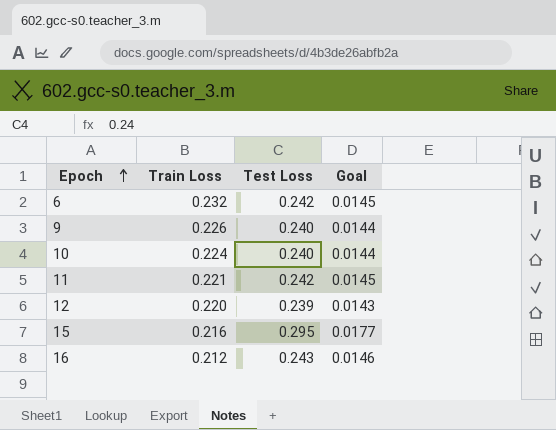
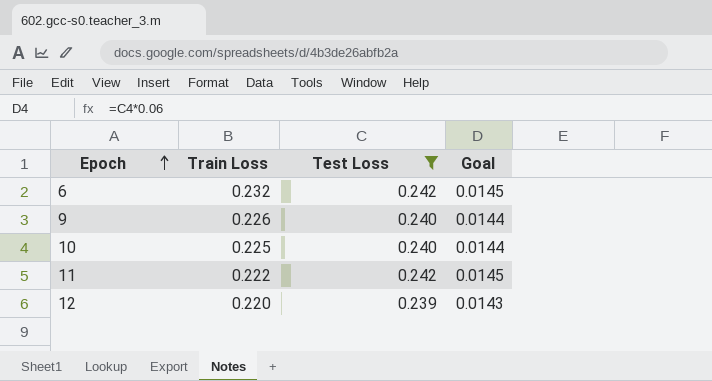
filter: none -> Test Loss <= 0.242
10 | Train Loss: 0.224 -> 0.225
11 | Train Loss: 0.221 -> 0.222

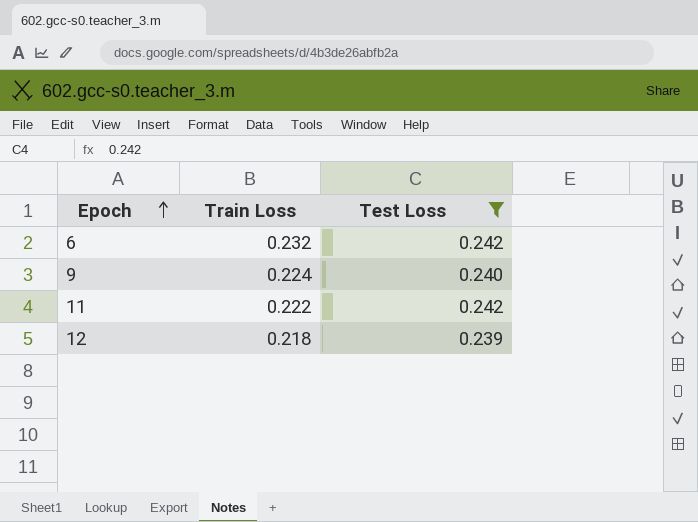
column Goal | formula: [Test Loss] * 0.06 -> none
row 10: 0.225 | 0.240 | 0.0144 -> none
9 | Train Loss: 0.226 -> 0.224
12 | Train Loss: 0.220 -> 0.218

